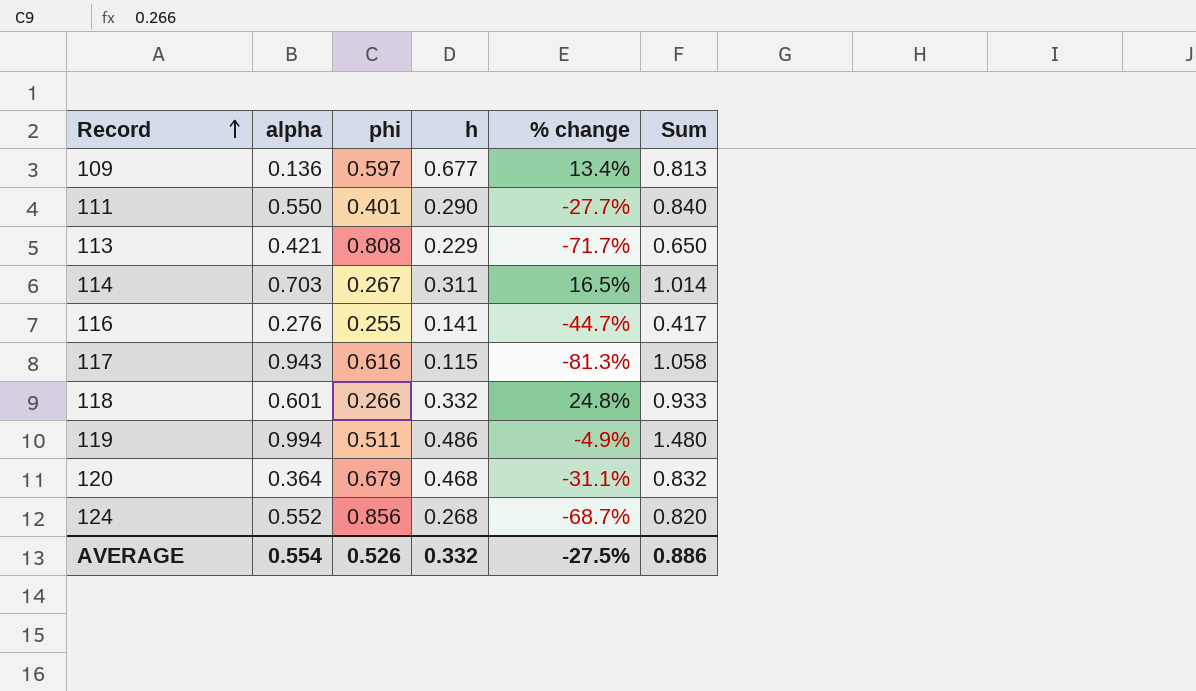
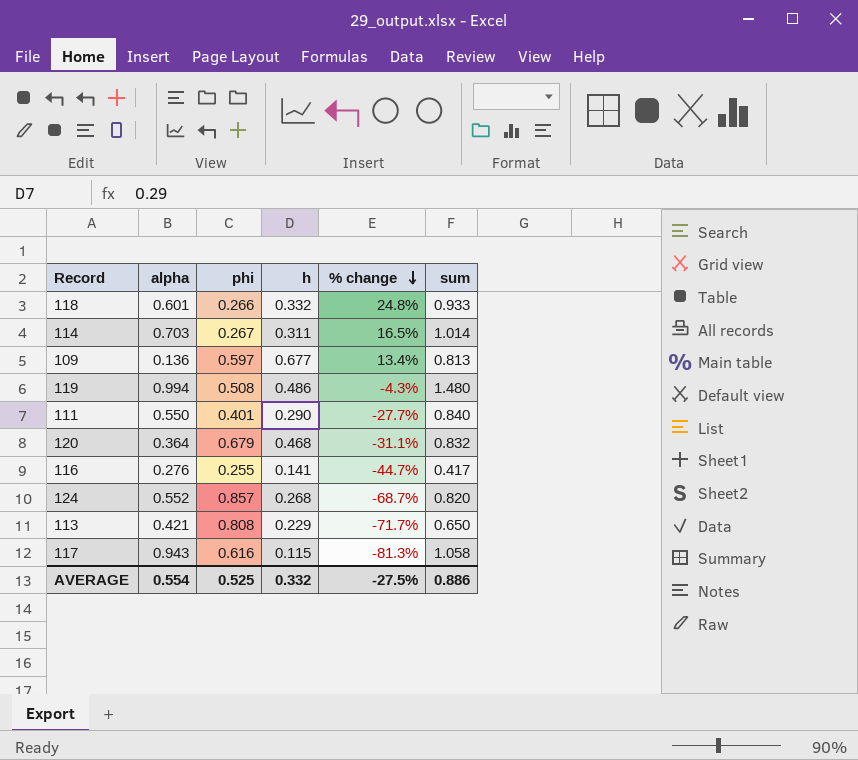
row order: Record ascending -> % change descending
column name: Sum -> sum
119 | phi: 0.511 -> 0.508
119 | % change: -4.9% -> -4.3%
124 | phi: 0.856 -> 0.857
AVERAGE | phi: 0.526 -> 0.525

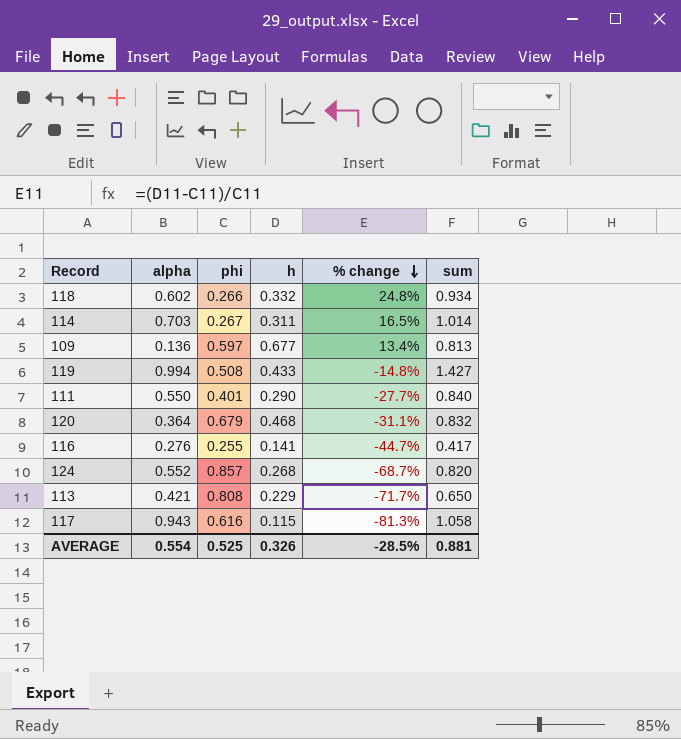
118 | alpha: 0.601 -> 0.602
118 | sum: 0.933 -> 0.934
119 | h: 0.486 -> 0.433
119 | % change: -4.3% -> -14.8%
119 | sum: 1.480 -> 1.427
AVERAGE | h: 0.332 -> 0.326
AVERAGE | % change: -27.5% -> -28.5%
AVERAGE | sum: 0.886 -> 0.881

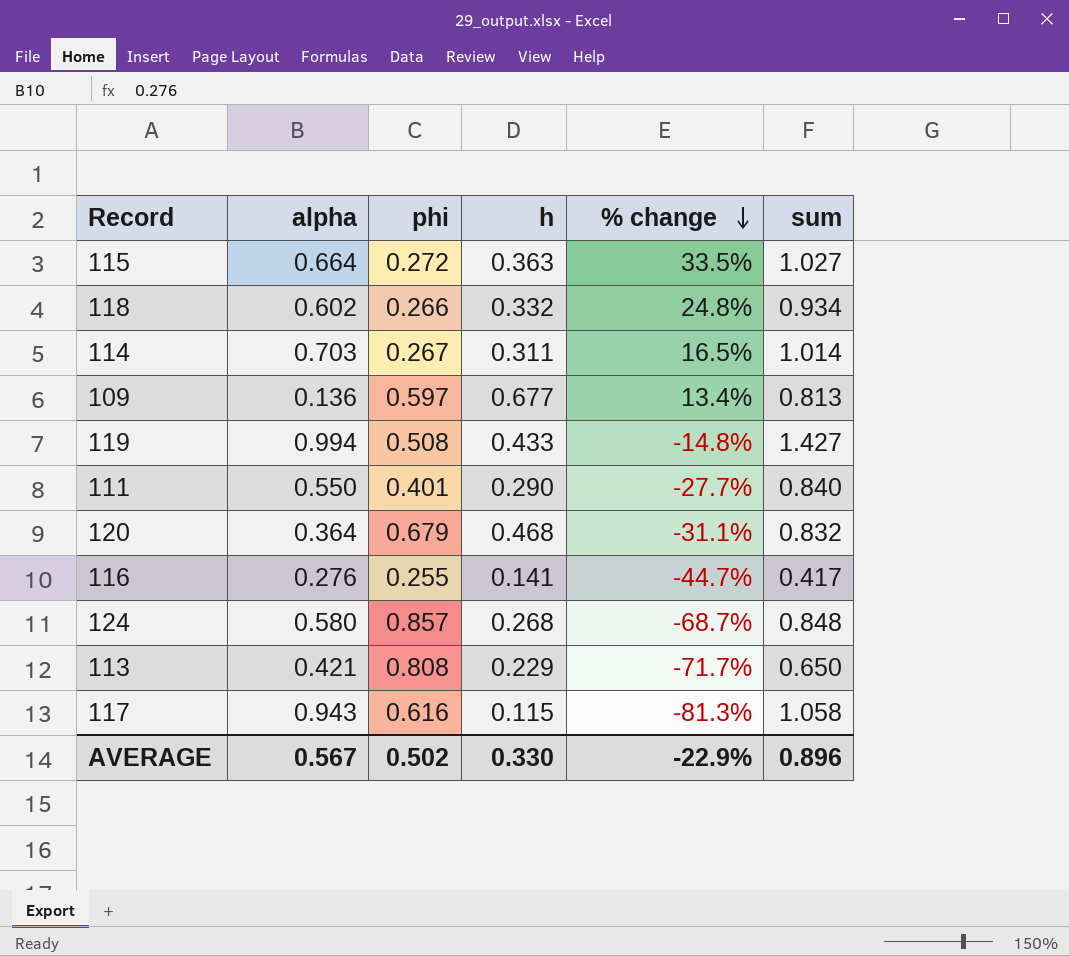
row 115: none -> 0.664 | 0.272 | 0.363 | 33.5% | 1.027
124 | alpha: 0.552 -> 0.580
124 | sum: 0.820 -> 0.848
AVERAGE | alpha: 0.554 -> 0.567
AVERAGE | phi: 0.525 -> 0.502
AVERAGE | h: 0.326 -> 0.330
AVERAGE | % change: -28.5% -> -22.9%
AVERAGE | sum: 0.881 -> 0.896

